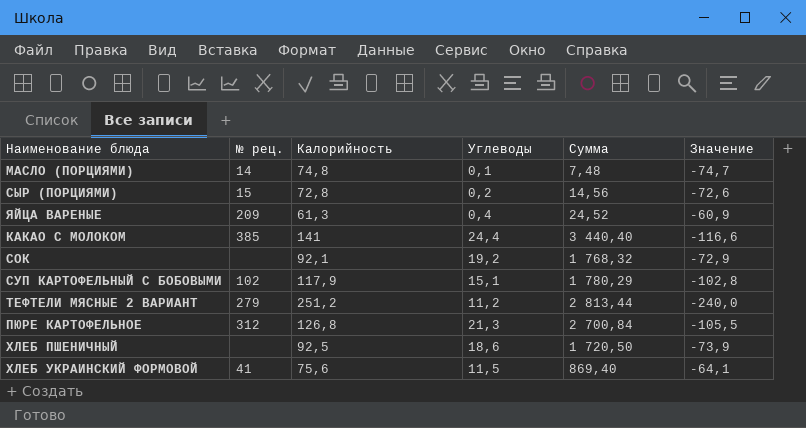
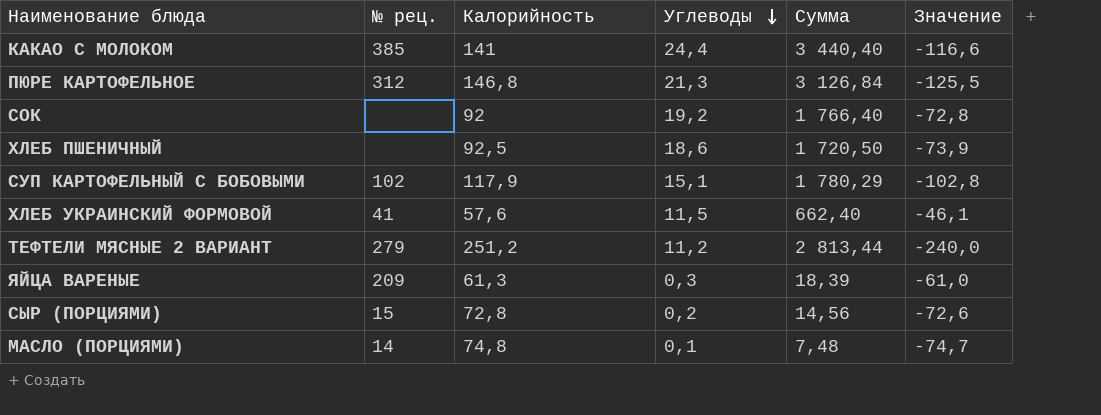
row order: none -> Углеводы descending
ПЮРЕ КАРТОФЕЛЬНОЕ | Калорийность: 126,8 -> 146,8
ПЮРЕ КАРТОФЕЛЬНОЕ | Сумма: 2 700,84 -> 3 126,84
ПЮРЕ КАРТОФЕЛЬНОЕ | Значение: -105,5 -> -125,5
СОК | Калорийность: 92,1 -> 92
СОК | Сумма: 1 768,32 -> 1 766,40
СОК | Значение: -72,9 -> -72,8
ХЛЕБ УКРАИНСКИЙ ФОРМОВОЙ | Калорийность: 75,6 -> 57,6
ХЛЕБ УКРАИНСКИЙ ФОРМОВОЙ | Сумма: 869,40 -> 662,40
ХЛЕБ УКРАИНСКИЙ ФОРМОВОЙ | Значение: -64,1 -> -46,1
ЯЙЦА ВАРЕНЫЕ | Углеводы: 0,4 -> 0,3
ЯЙЦА ВАРЕНЫЕ | Сумма: 24,52 -> 18,39
ЯЙЦА ВАРЕНЫЕ | Значение: -60,9 -> -61,0

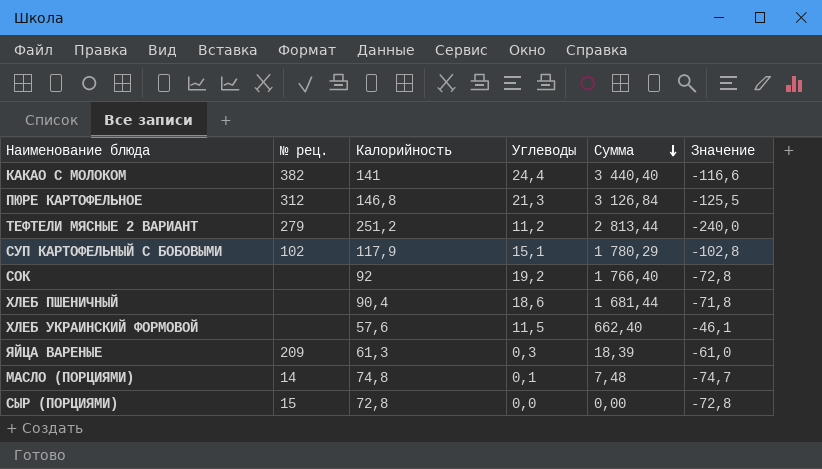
row order: Углеводы descending -> Сумма descending
КАКАО С МОЛОКОМ | № рец.: 385 -> 382
ХЛЕБ ПШЕНИЧНЫЙ | Калорийность: 92,5 -> 90,4
ХЛЕБ ПШЕНИЧНЫЙ | Сумма: 1 720,50 -> 1 681,44
ХЛЕБ ПШЕНИЧНЫЙ | Значение: -73,9 -> -71,8
ХЛЕБ УКРАИНСКИЙ ФОРМОВОЙ | № рец.: 41 -> none
СЫР (ПОРЦИЯМИ) | Углеводы: 0,2 -> 0,0
СЫР (ПОРЦИЯМИ) | Сумма: 14,56 -> 0,00
СЫР (ПОРЦИЯМИ) | Значение: -72,6 -> -72,8

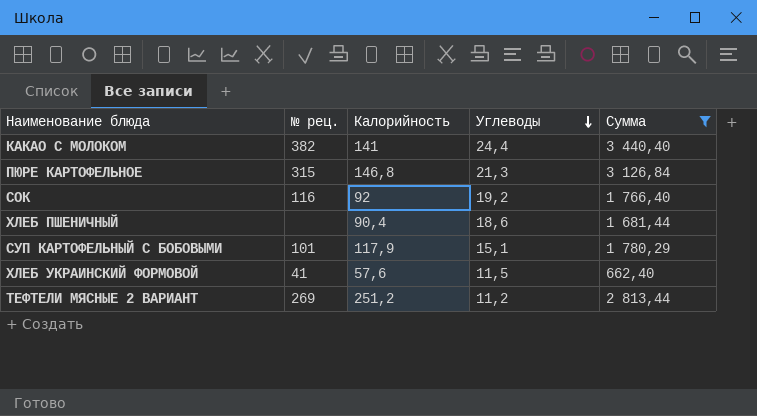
filter: none -> Сумма >= 662,40
row order: Сумма descending -> Углеводы descending
column Значение | formula: [Углеводы] - [Калорийность] -> none
ПЮРЕ КАРТОФЕЛЬНОЕ | № рец.: 312 -> 315
СОК | № рец.: none -> 116
СУП КАРТОФЕЛЬНЫЙ С БОБОВЫМИ | № рец.: 102 -> 101
ХЛЕБ УКРАИНСКИЙ ФОРМОВОЙ | № рец.: none -> 41
ТЕФТЕЛИ МЯСНЫЕ 2 ВАРИАНТ | № рец.: 279 -> 269

